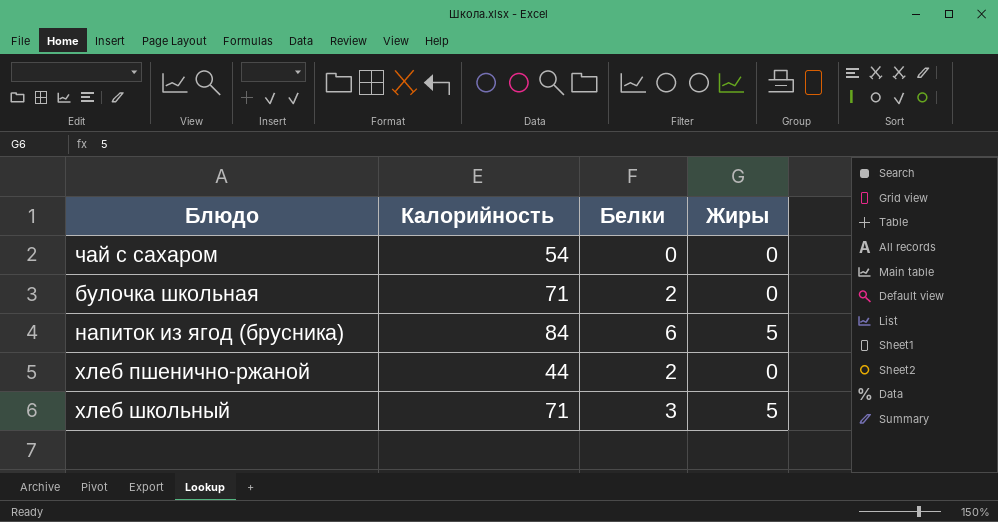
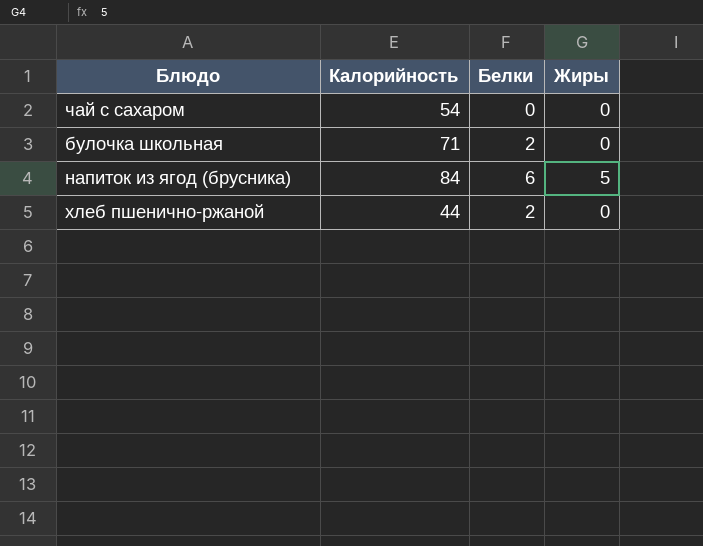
row хлеб школьный: 71 | 3 | 5 -> none

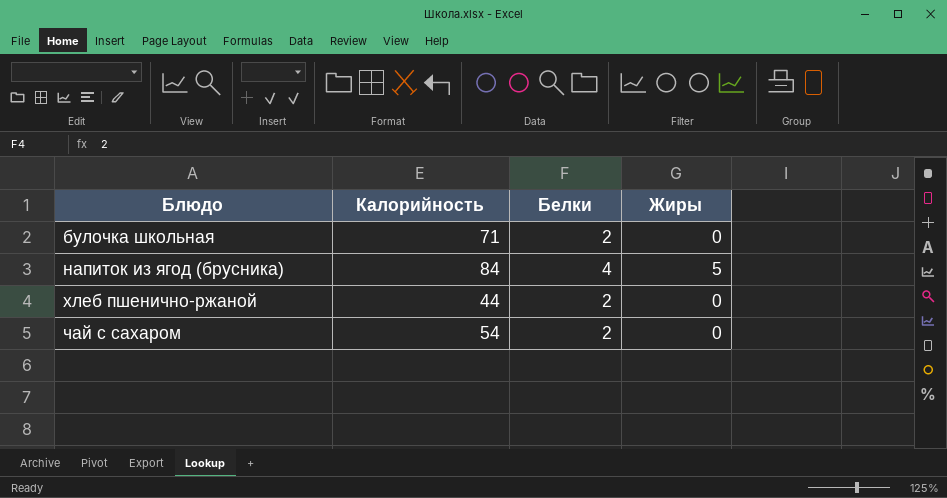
row order: none -> Блюдо ascending
напиток из ягод (брусника) | Белки: 6 -> 4
чай с сахаром | Белки: 0 -> 2

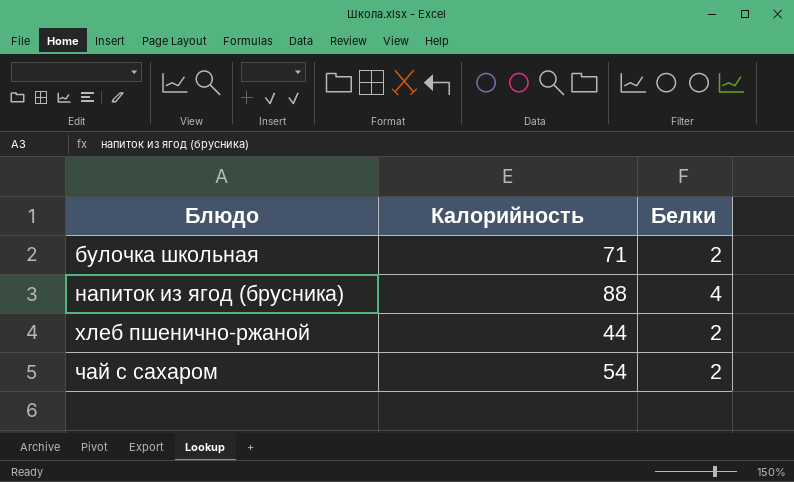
column Жиры | position: 4 -> none
напиток из ягод (брусника) | Калорийность: 84 -> 88

